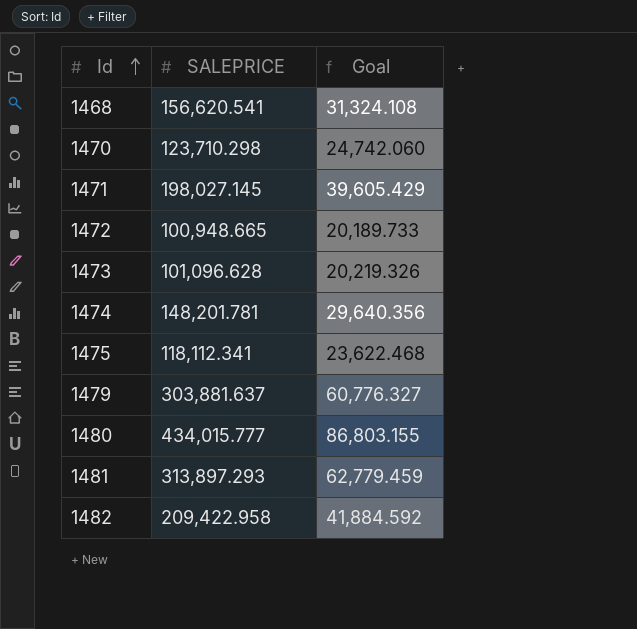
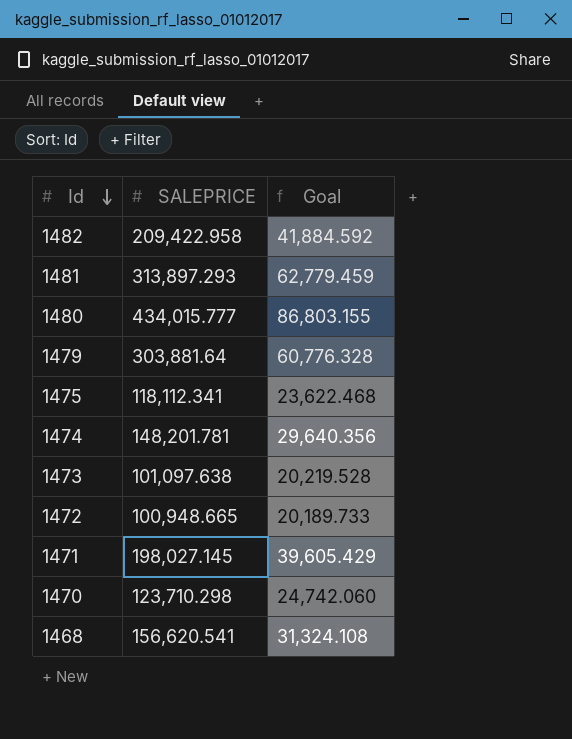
row order: Id ascending -> Id descending
1479 | SALEPRICE: 303,881.637 -> 303,881.64
1479 | Goal: 60,776.327 -> 60,776.328
1473 | SALEPRICE: 101,096.628 -> 101,097.638
1473 | Goal: 20,219.326 -> 20,219.528

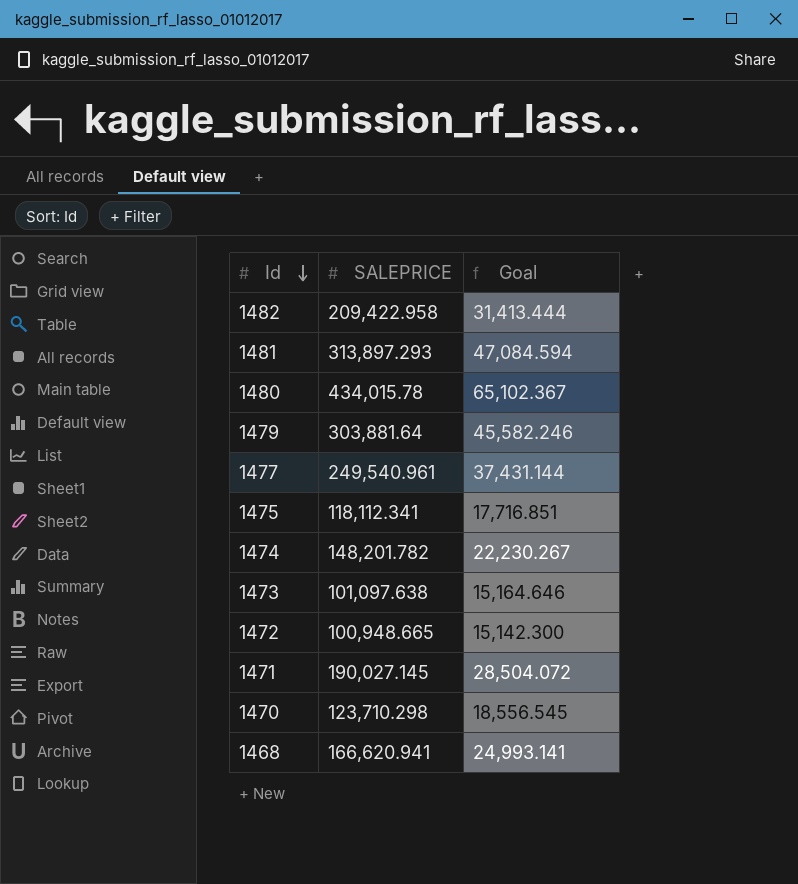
column Goal | formula: [SALEPRICE] * 0.2 -> [SALEPRICE] * 0.15
1480 | SALEPRICE: 434,015.777 -> 434,015.78
row 1477: none -> 249,540.961 | 37,431.144
1474 | SALEPRICE: 148,201.781 -> 148,201.782
1471 | SALEPRICE: 198,027.145 -> 190,027.145
1468 | SALEPRICE: 156,620.541 -> 166,620.941

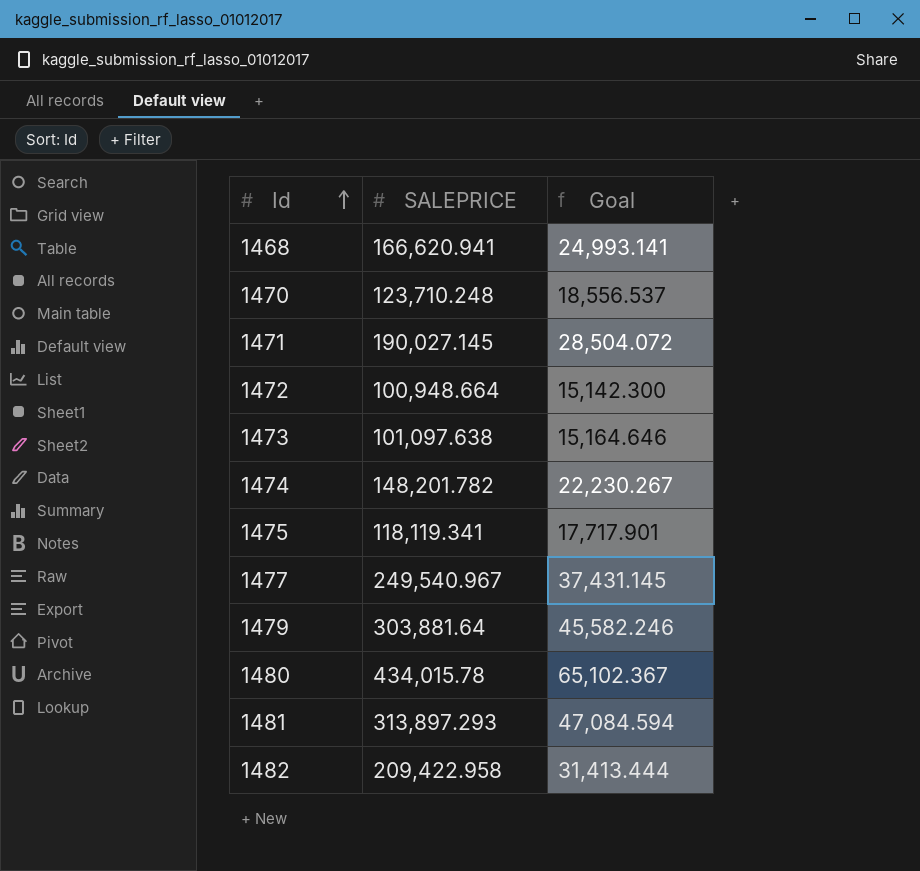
row order: Id descending -> Id ascending
1470 | SALEPRICE: 123,710.298 -> 123,710.248
1470 | Goal: 18,556.545 -> 18,556.537
1472 | SALEPRICE: 100,948.665 -> 100,948.664
1475 | SALEPRICE: 118,112.341 -> 118,119.341
1475 | Goal: 17,716.851 -> 17,717.901
1477 | SALEPRICE: 249,540.961 -> 249,540.967
1477 | Goal: 37,431.144 -> 37,431.145

